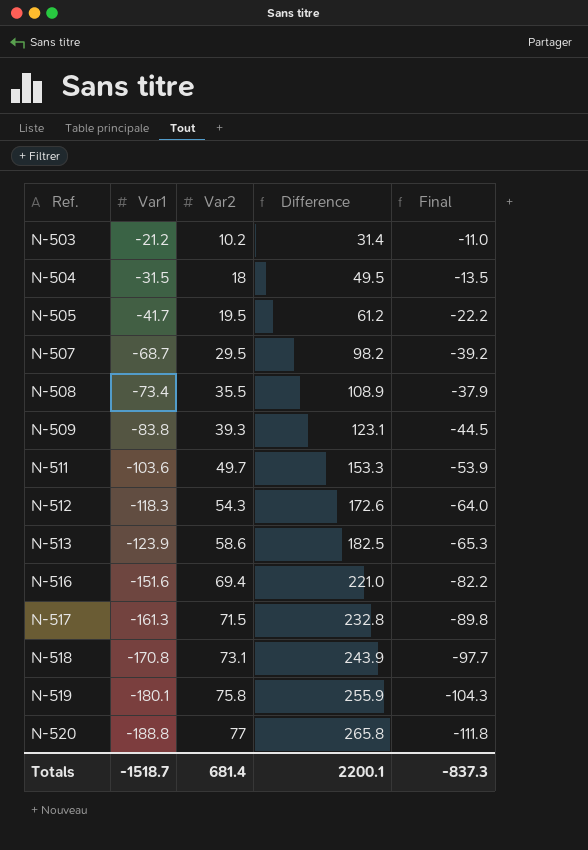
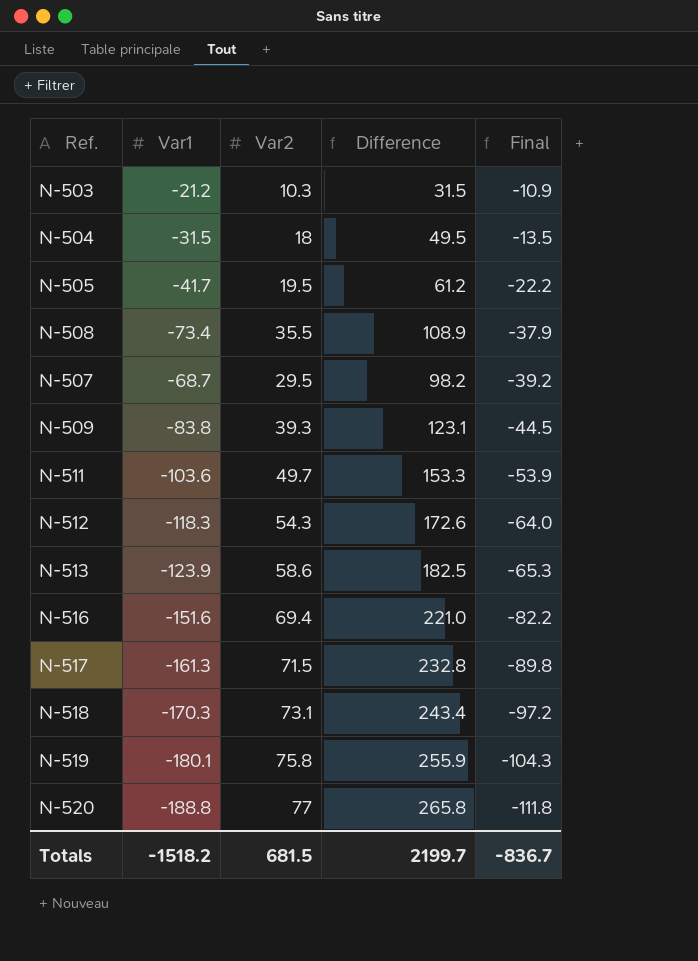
row order: Ref. ascending -> Final descending
N-503 | Var2: 10.2 -> 10.3
N-503 | Difference: 31.4 -> 31.5
N-503 | Final: -11.0 -> -10.9
N-518 | Var1: -170.8 -> -170.3
N-518 | Difference: 243.9 -> 243.4
N-518 | Final: -97.7 -> -97.2
Totals | Var1: -1518.7 -> -1518.2
Totals | Var2: 681.4 -> 681.5
Totals | Difference: 2200.1 -> 2199.7
Totals | Final: -837.3 -> -836.7

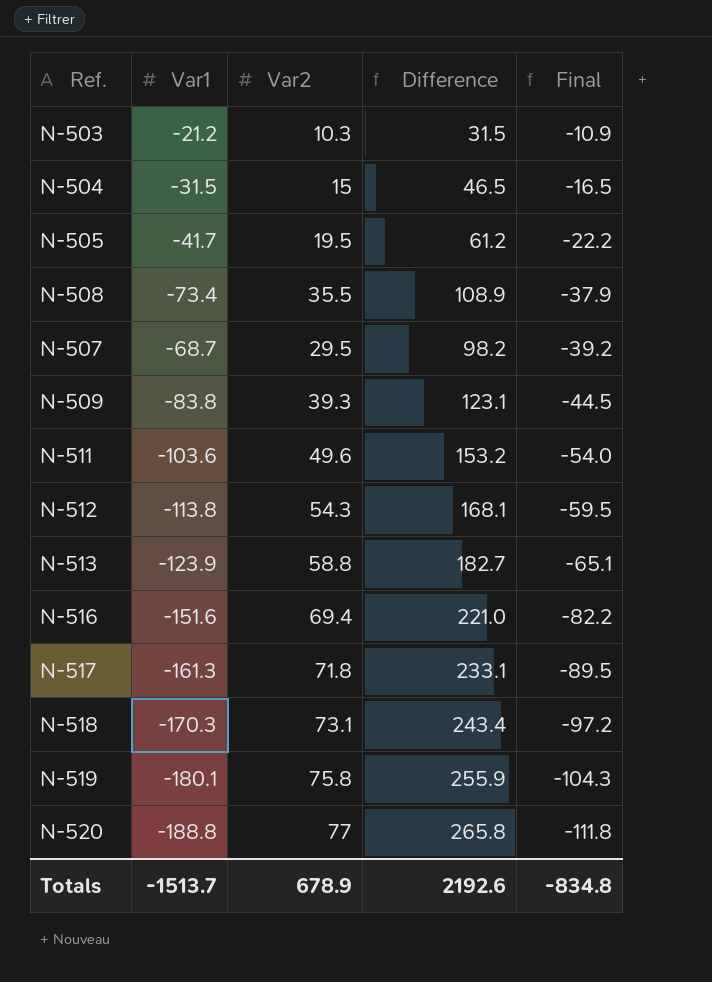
N-504 | Var2: 18 -> 15
N-504 | Difference: 49.5 -> 46.5
N-504 | Final: -13.5 -> -16.5
N-511 | Var2: 49.7 -> 49.6
N-511 | Difference: 153.3 -> 153.2
N-511 | Final: -53.9 -> -54.0
N-512 | Var1: -118.3 -> -113.8
N-512 | Difference: 172.6 -> 168.1
N-512 | Final: -64.0 -> -59.5
N-513 | Var2: 58.6 -> 58.8
N-513 | Difference: 182.5 -> 182.7
N-513 | Final: -65.3 -> -65.1
N-517 | Var2: 71.5 -> 71.8
N-517 | Difference: 232.8 -> 233.1
N-517 | Final: -89.8 -> -89.5
Totals | Var1: -1518.2 -> -1513.7
Totals | Var2: 681.5 -> 678.9
Totals | Difference: 2199.7 -> 2192.6
Totals | Final: -836.7 -> -834.8

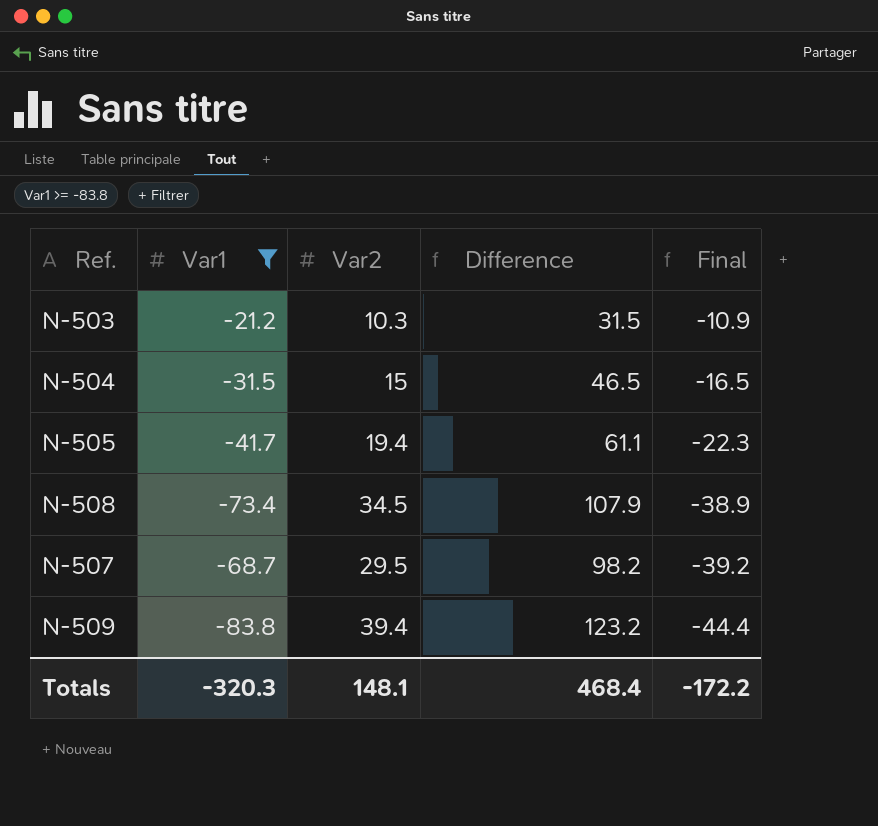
filter: none -> Var1 >= -83.8
N-505 | Var2: 19.5 -> 19.4
N-505 | Difference: 61.2 -> 61.1
N-505 | Final: -22.2 -> -22.3
N-508 | Var2: 35.5 -> 34.5
N-508 | Difference: 108.9 -> 107.9
N-508 | Final: -37.9 -> -38.9
N-509 | Var2: 39.3 -> 39.4
N-509 | Difference: 123.1 -> 123.2
N-509 | Final: -44.5 -> -44.4
Totals | Var1: -1513.7 -> -320.3
Totals | Var2: 678.9 -> 148.1
Totals | Difference: 2192.6 -> 468.4
Totals | Final: -834.8 -> -172.2

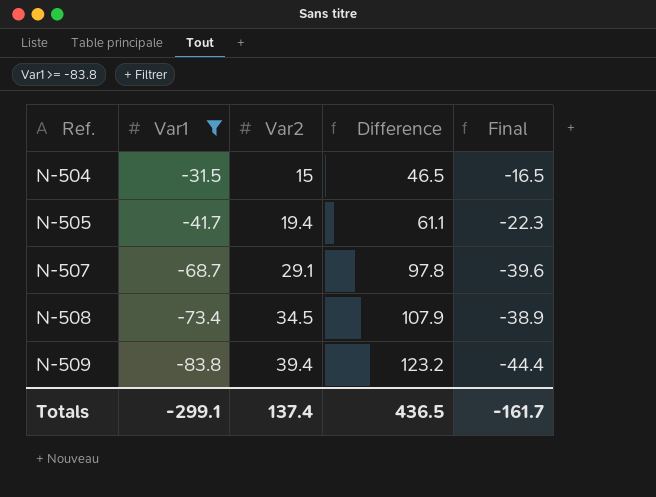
row order: Final descending -> Ref. ascending
row N-503: -21.2 | 10.3 | 31.5 | -10.9 -> none
N-507 | Var2: 29.5 -> 29.1
N-507 | Difference: 98.2 -> 97.8
N-507 | Final: -39.2 -> -39.6
Totals | Var1: -320.3 -> -299.1
Totals | Var2: 148.1 -> 137.4
Totals | Difference: 468.4 -> 436.5
Totals | Final: -172.2 -> -161.7

